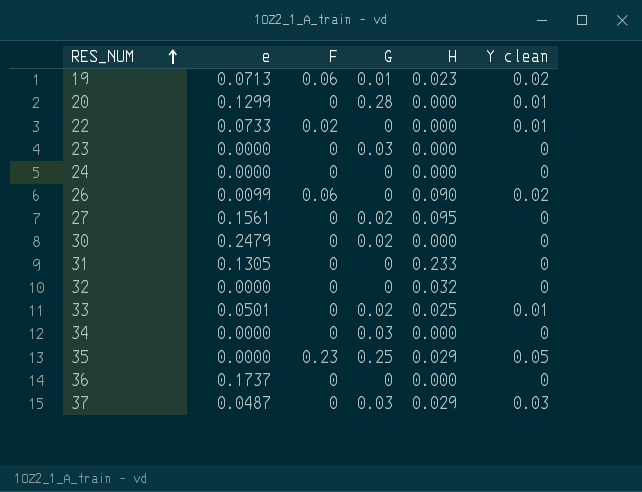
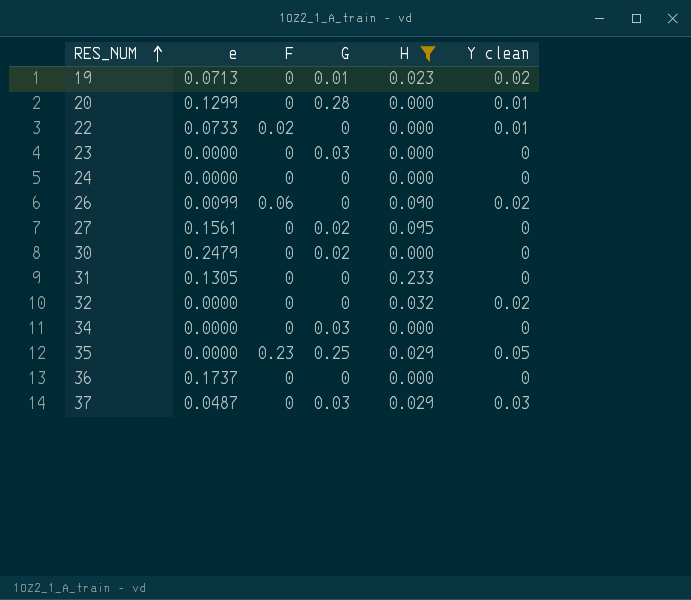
filter: none -> H != 0.025
19 | F: 0.06 -> 0
32 | Y clean: 0 -> 0.02

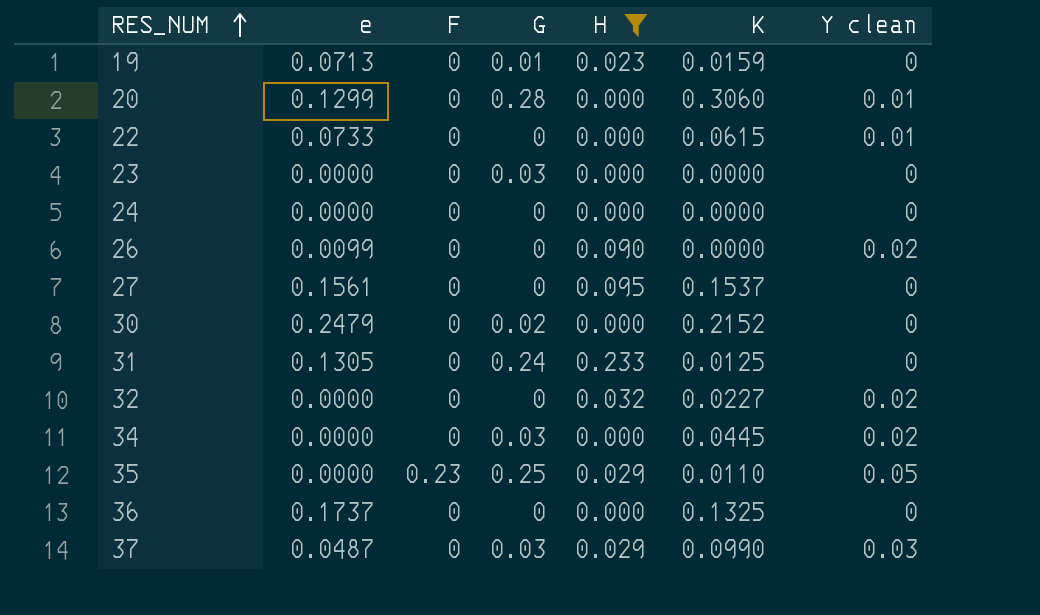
column K | position: none -> 6
19 | Y clean: 0.02 -> 0
22 | F: 0.02 -> 0
26 | F: 0.06 -> 0
27 | G: 0.02 -> 0
31 | G: 0 -> 0.24
34 | Y clean: 0 -> 0.02

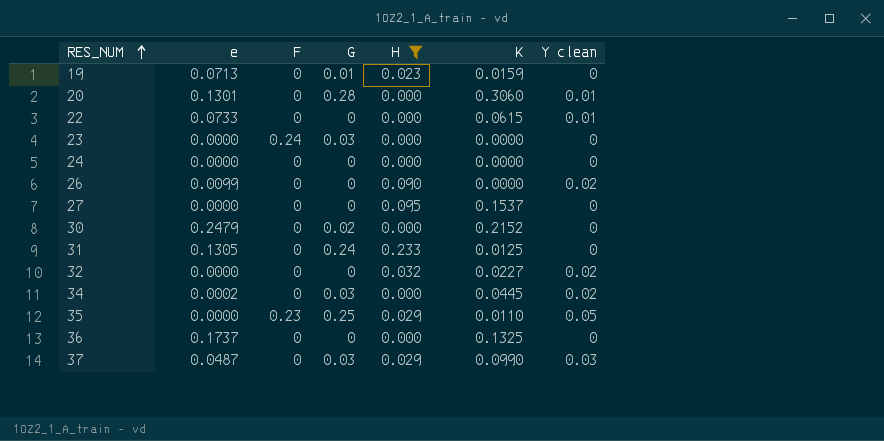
20 | e: 0.1299 -> 0.1301
23 | F: 0 -> 0.24
27 | e: 0.1561 -> 0.0000
34 | e: 0.0000 -> 0.0002

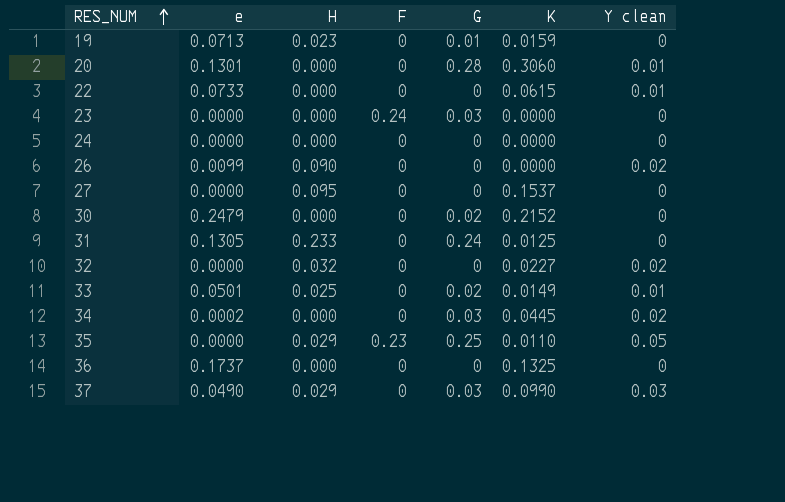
filter: H != 0.025 -> none
column H | position: 5 -> 3
37 | e: 0.0487 -> 0.0490

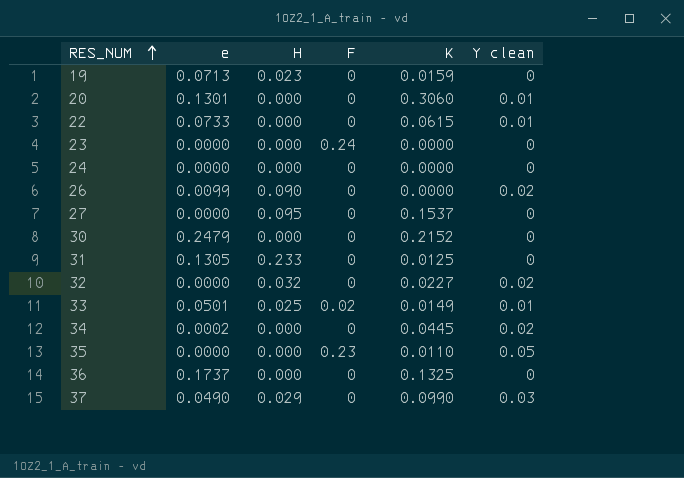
column G | position: 5 -> none
33 | F: 0 -> 0.02
35 | H: 0.029 -> 0.000

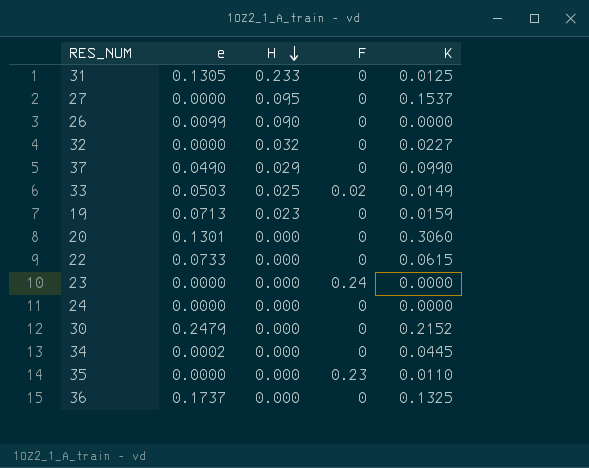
row order: RES_NUM ascending -> H descending
column Y clean | position: 6 -> none
33 | e: 0.0501 -> 0.0503

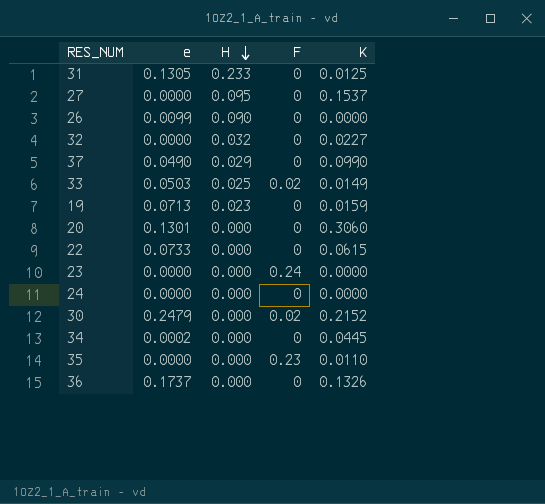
30 | F: 0 -> 0.02
36 | K: 0.1325 -> 0.1326

